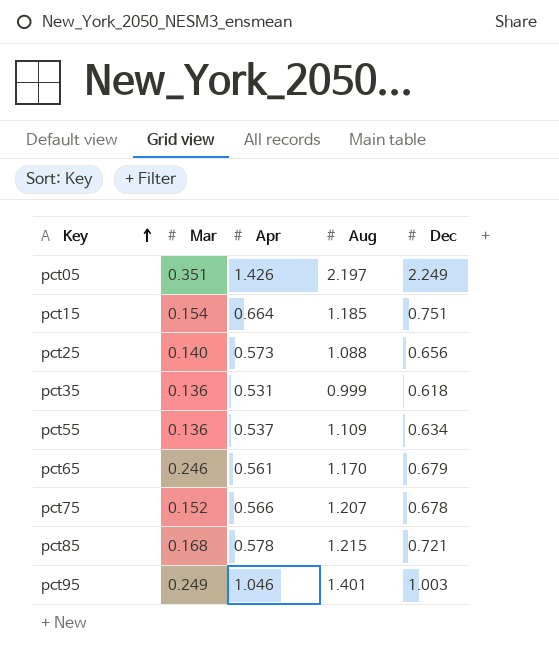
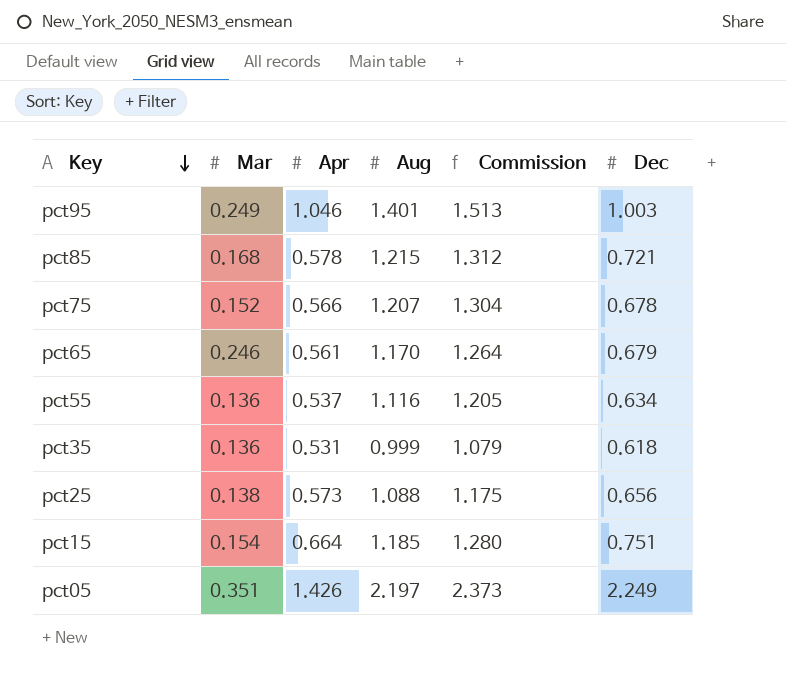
row order: Key ascending -> Key descending
column Commission | formula: none -> [Aug] * 1.08
pct55 | Aug: 1.109 -> 1.116
pct25 | Mar: 0.140 -> 0.138

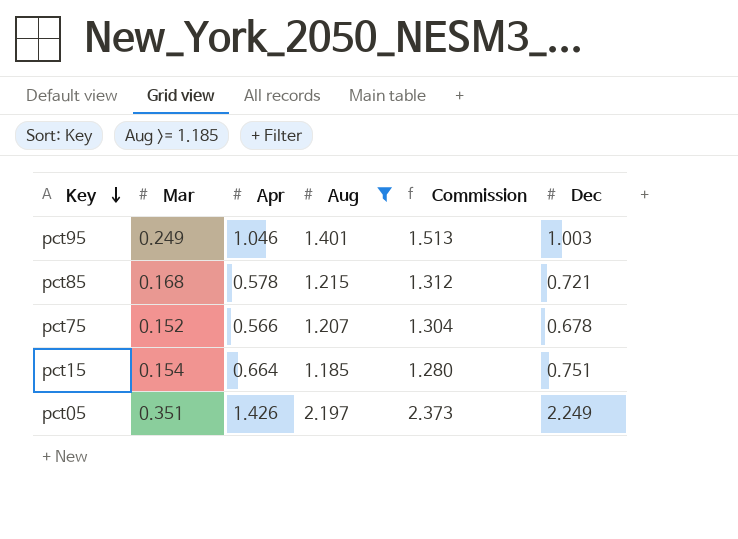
filter: none -> Aug >= 1.185

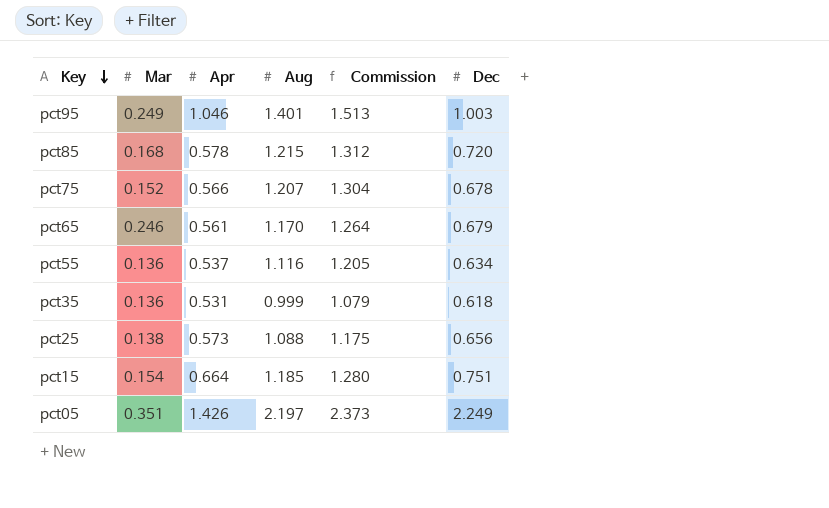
filter: Aug >= 1.185 -> none
pct85 | Dec: 0.721 -> 0.720

